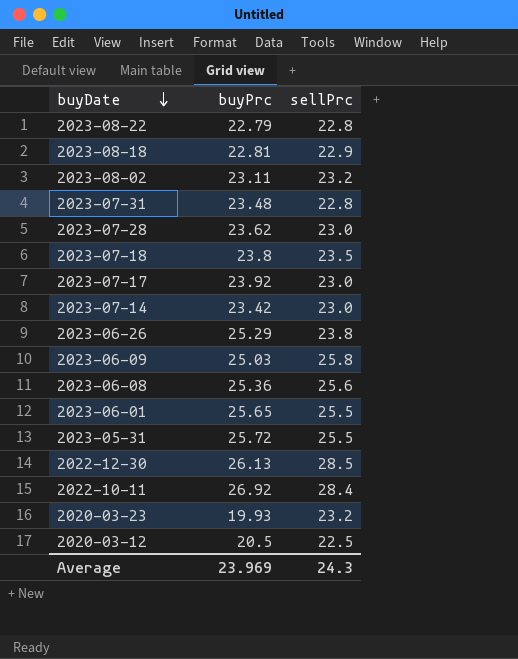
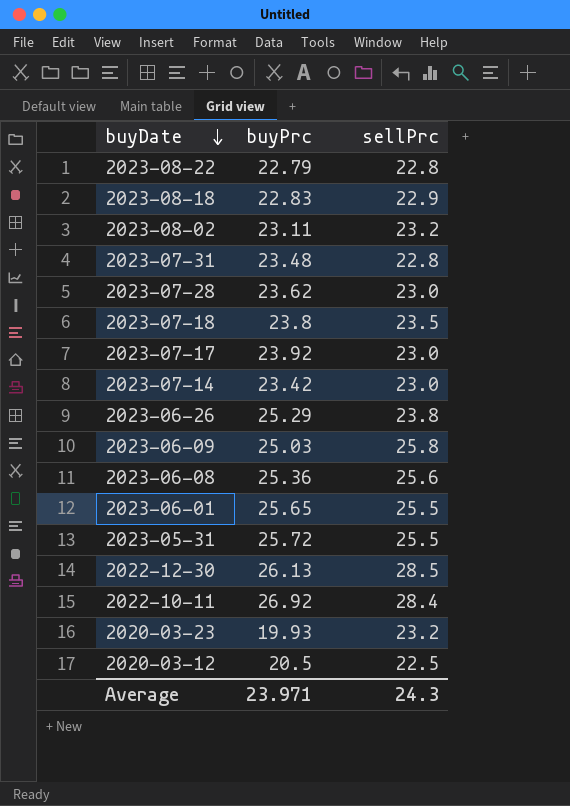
2023-08-18 | buyPrc: 22.81 -> 22.83
Average | buyPrc: 23.969 -> 23.971

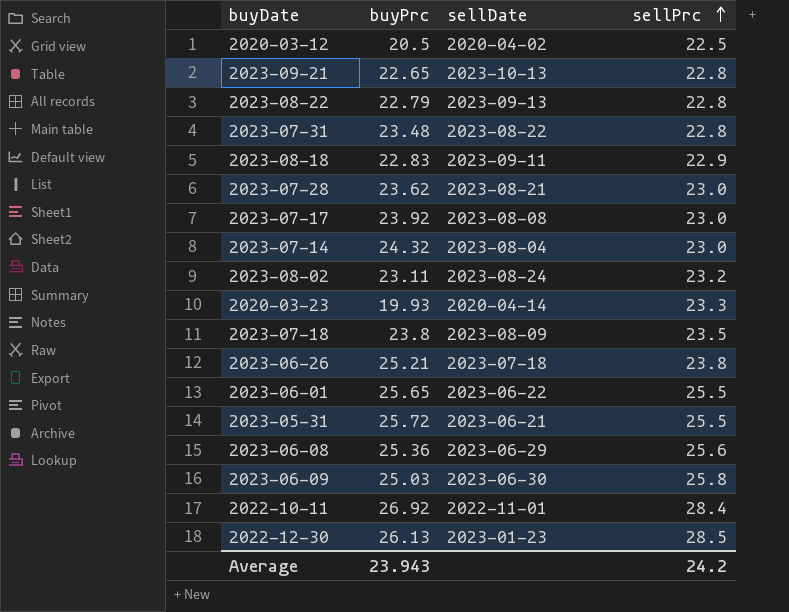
row order: buyDate descending -> sellPrc ascending
column sellDate | position: none -> 3
row 2023-09-21: none -> 22.65 | 2023-10-13 | 22.8
2023-07-14 | buyPrc: 23.42 -> 24.32
2020-03-23 | sellPrc: 23.2 -> 23.3
2023-06-26 | buyPrc: 25.29 -> 25.21
Average | buyPrc: 23.971 -> 23.943
Average | sellPrc: 24.3 -> 24.2

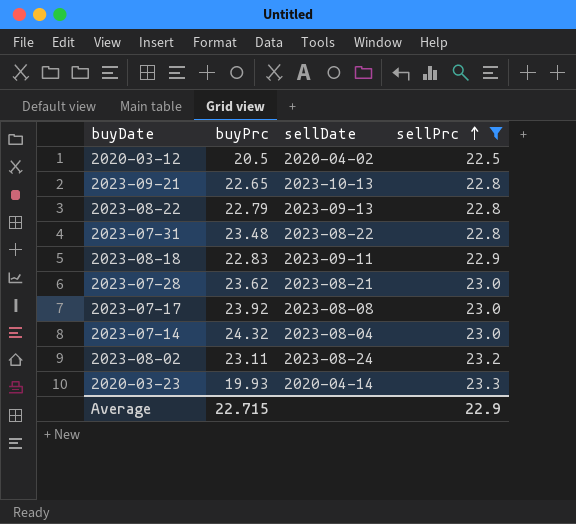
filter: none -> sellPrc <= 23.3
Average | buyPrc: 23.943 -> 22.715
Average | sellPrc: 24.2 -> 22.9

